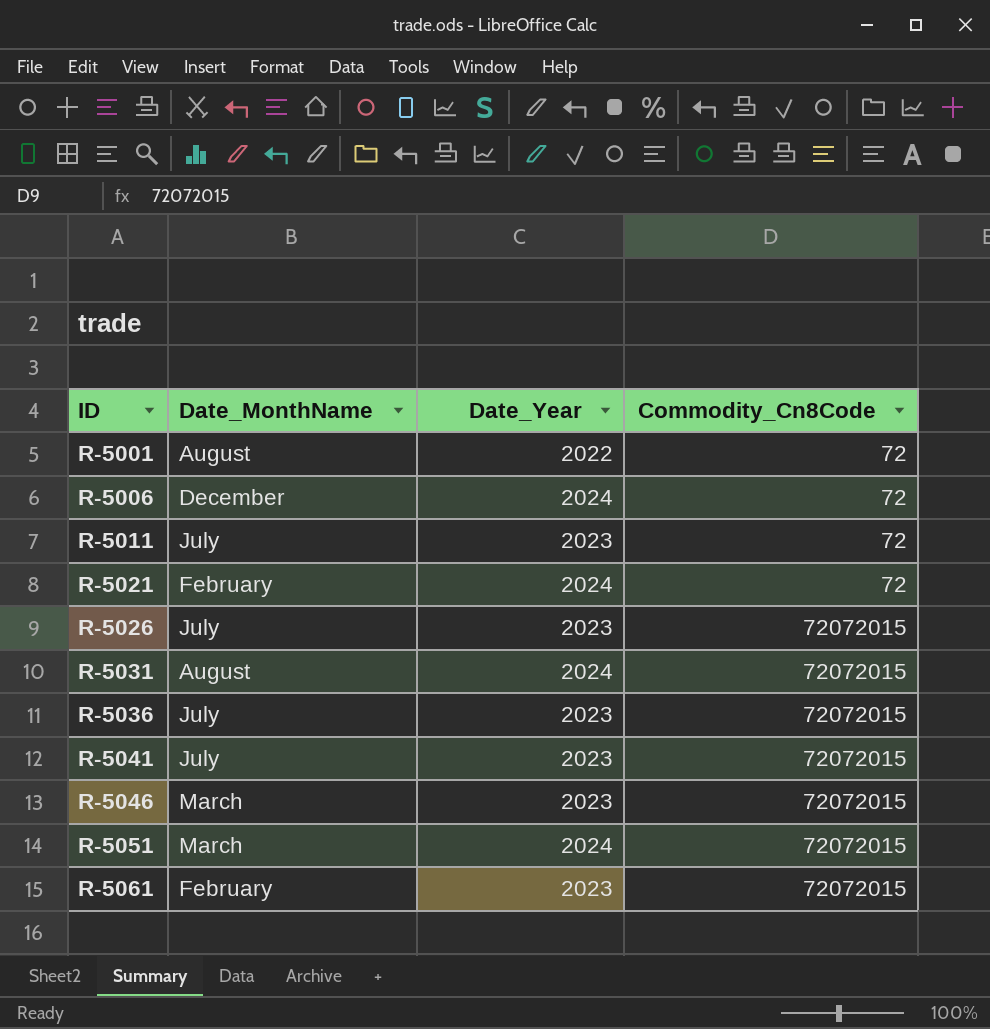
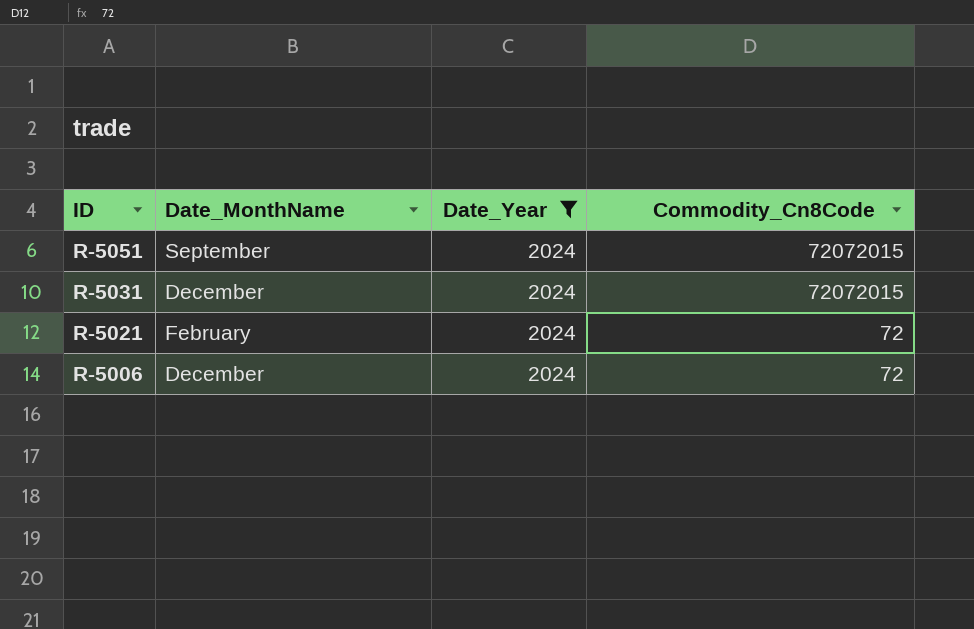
filter: none -> Date_Year = 2024
row order: ID ascending -> ID descending
R-5051 | Date_MonthName: March -> September
R-5031 | Date_MonthName: August -> December

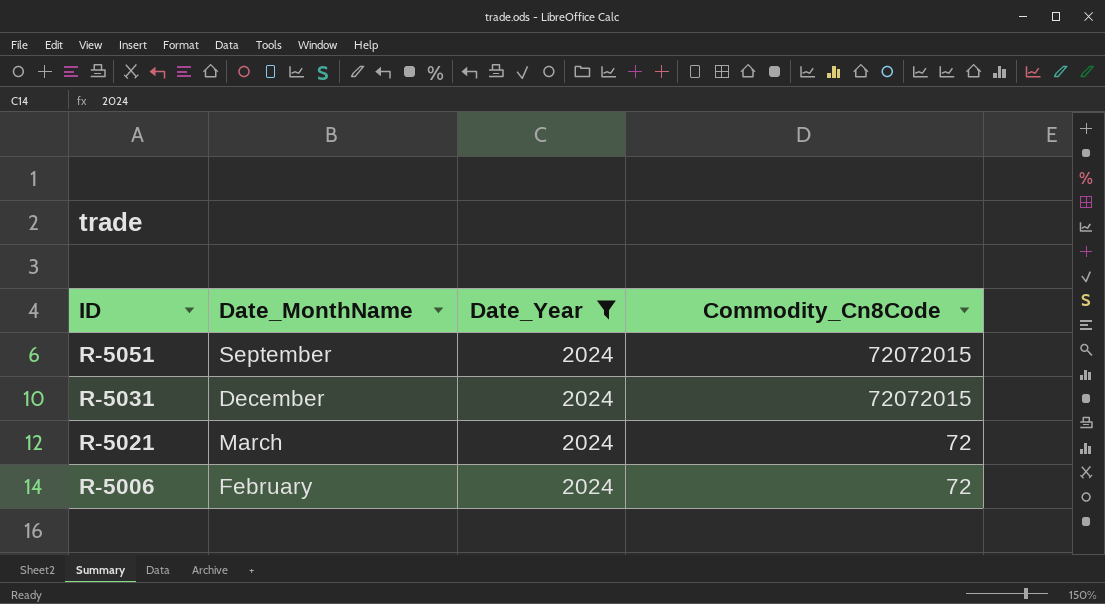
R-5021 | Date_MonthName: February -> March
R-5006 | Date_MonthName: December -> February

